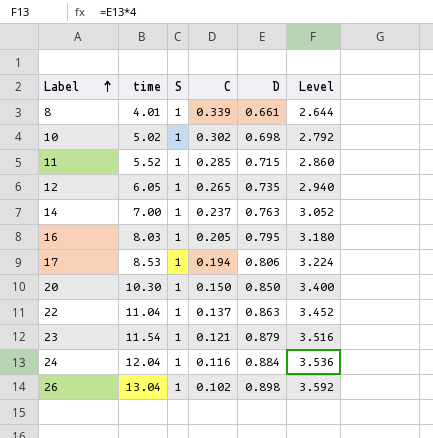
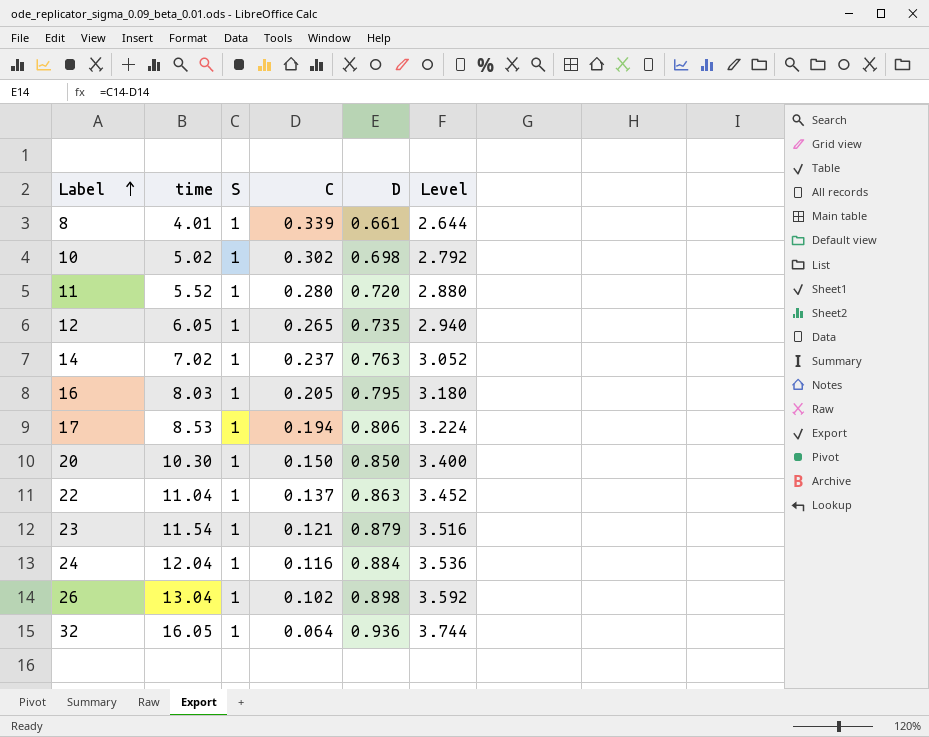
11 | C: 0.285 -> 0.280
11 | D: 0.715 -> 0.720
11 | Level: 2.860 -> 2.880
14 | time: 7.00 -> 7.02
row 32: none -> 16.05 | 1 | 0.064 | 0.936 | 3.744

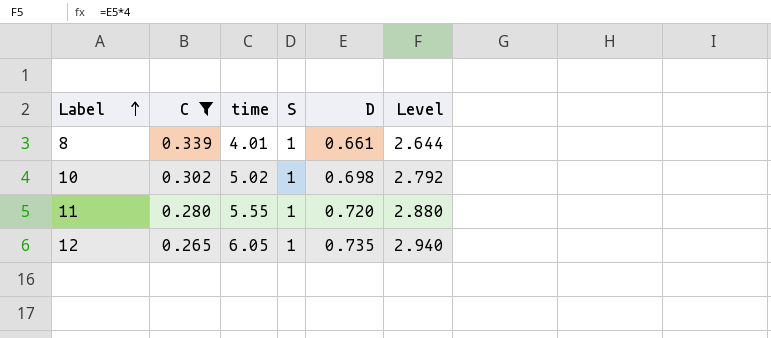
filter: none -> C >= 0.265
column C | position: 4 -> 2
11 | time: 5.52 -> 5.55

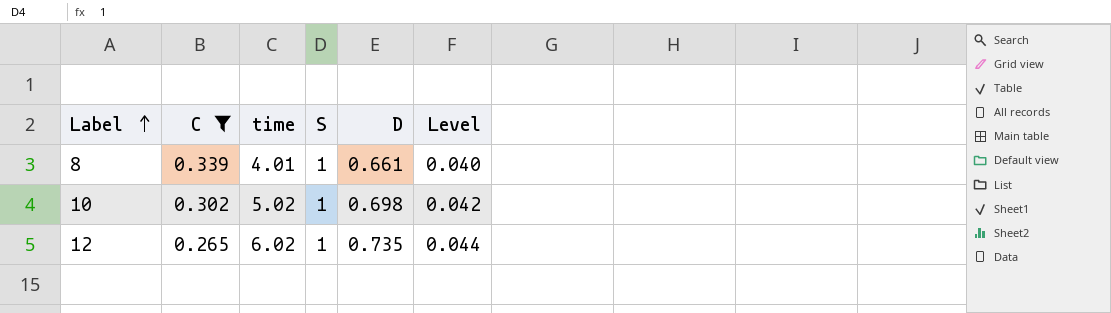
column Level | formula: [D] * 4 -> [D] * 0.06
row 11: 0.280 | 5.55 | 1 | 0.720 | 2.880 -> none
12 | time: 6.05 -> 6.02

